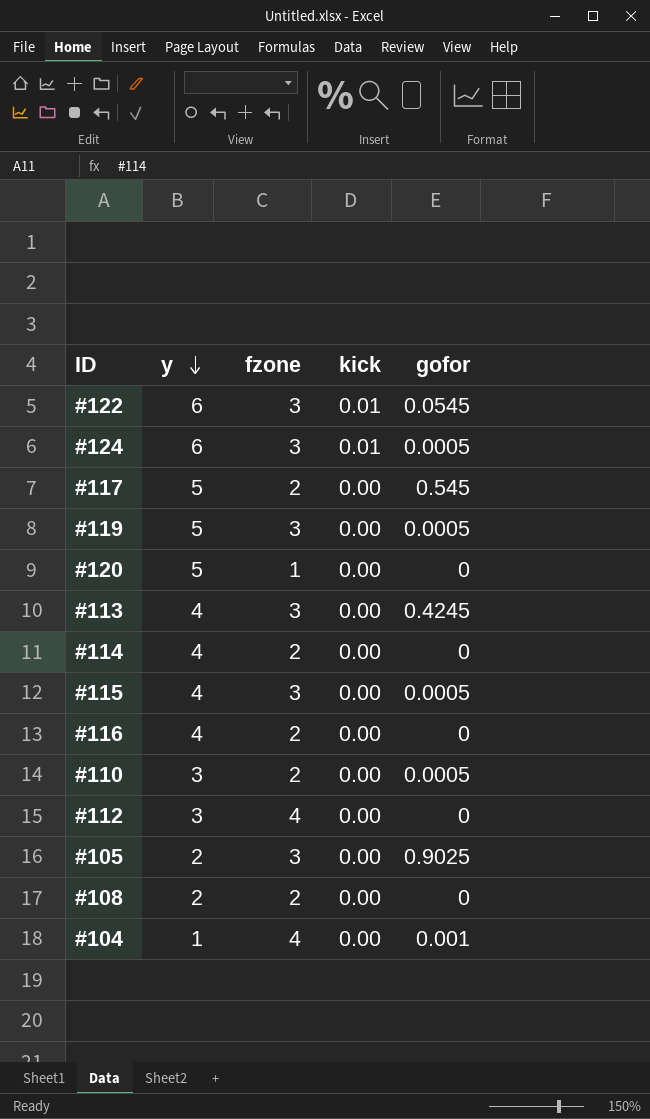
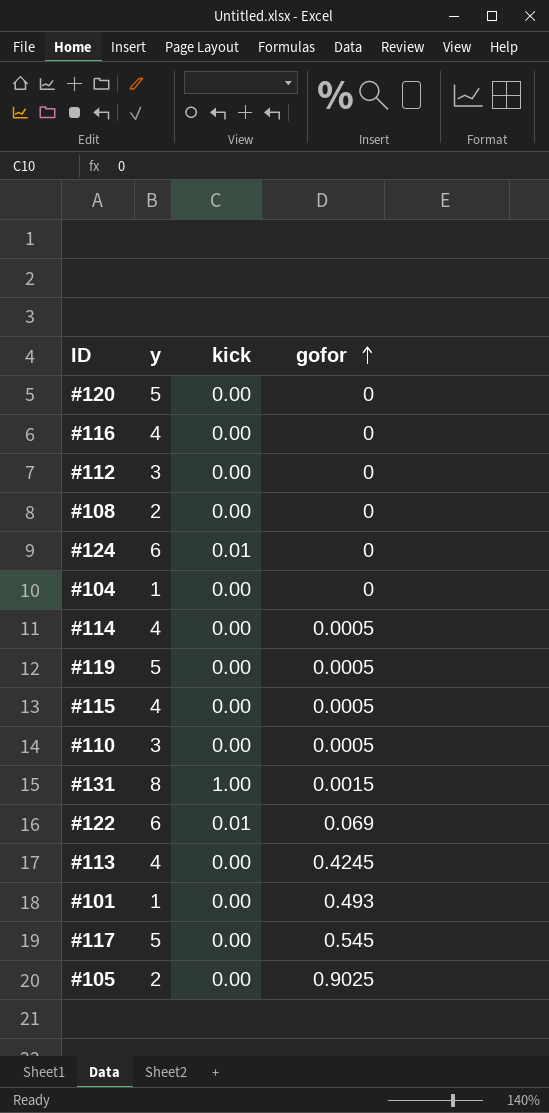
row order: y descending -> gofor ascending
column fzone | position: 3 -> none
#124 | gofor: 0.0005 -> 0
#104 | gofor: 0.001 -> 0
#114 | gofor: 0 -> 0.0005
row #131: none -> 8 | 1.00 | 0.0015
#122 | gofor: 0.0545 -> 0.069
row #101: none -> 1 | 0.00 | 0.493

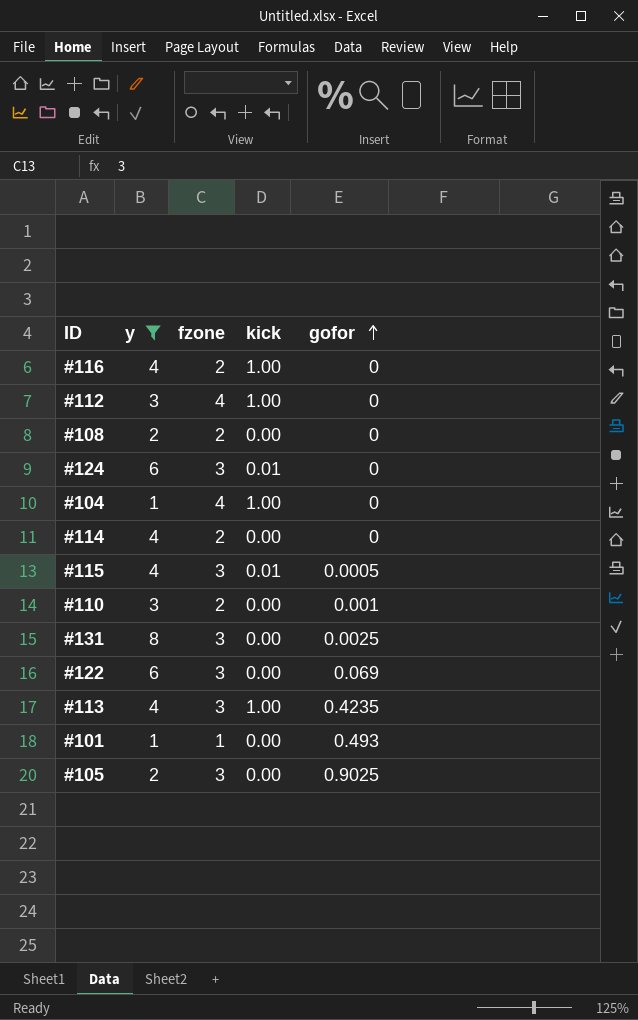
filter: none -> y != 5
column fzone | position: none -> 3
#116 | kick: 0.00 -> 1.00
#112 | kick: 0.00 -> 1.00
#104 | kick: 0.00 -> 1.00
#114 | gofor: 0.0005 -> 0
#115 | kick: 0.00 -> 0.01
#110 | gofor: 0.0005 -> 0.001
#131 | kick: 1.00 -> 0.00
#131 | gofor: 0.0015 -> 0.0025
#122 | kick: 0.01 -> 0.00
#113 | kick: 0.00 -> 1.00
#113 | gofor: 0.4245 -> 0.4235

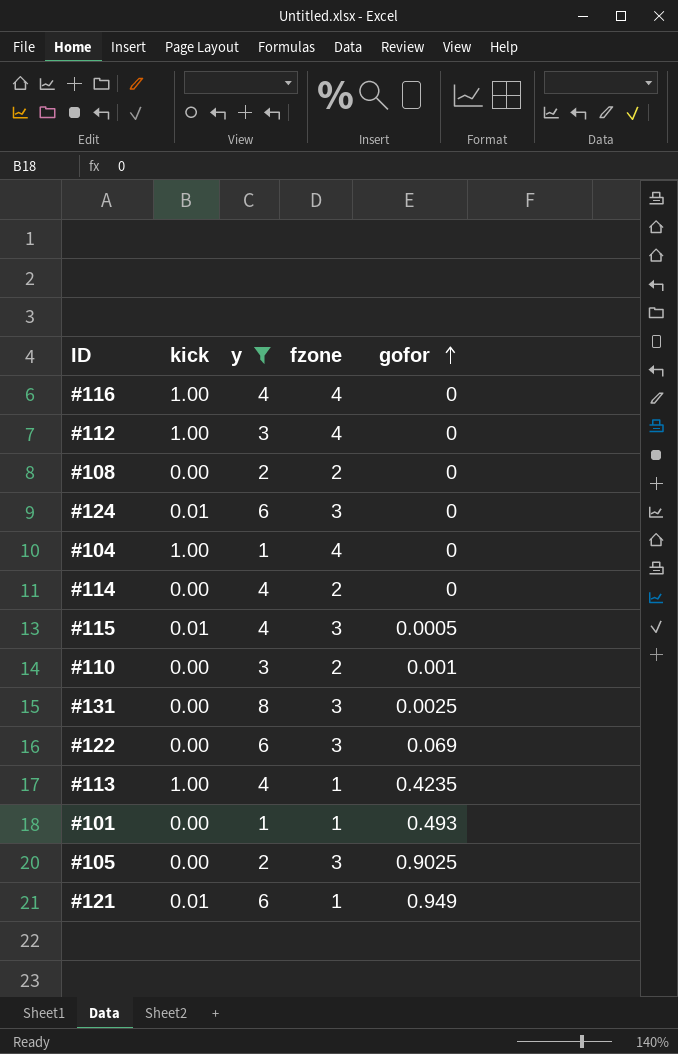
column kick | position: 4 -> 2
#116 | fzone: 2 -> 4
#113 | fzone: 3 -> 1
row #121: none -> 0.01 | 6 | 1 | 0.949

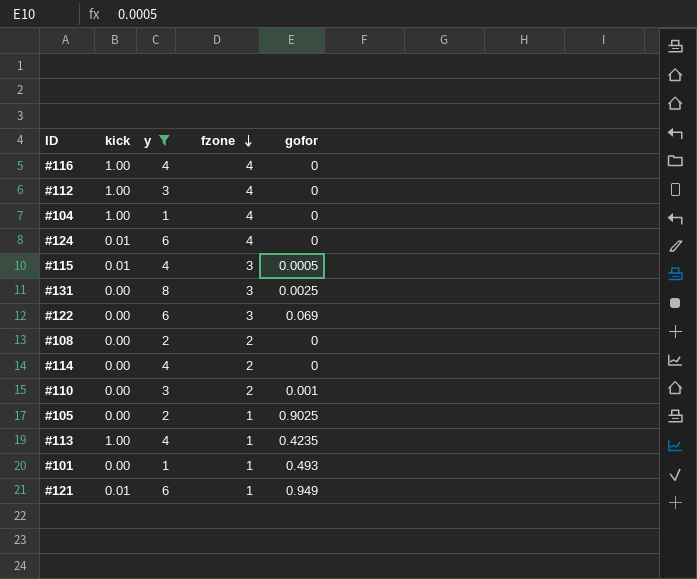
row order: gofor ascending -> fzone descending
#124 | fzone: 3 -> 4
#105 | fzone: 3 -> 1

